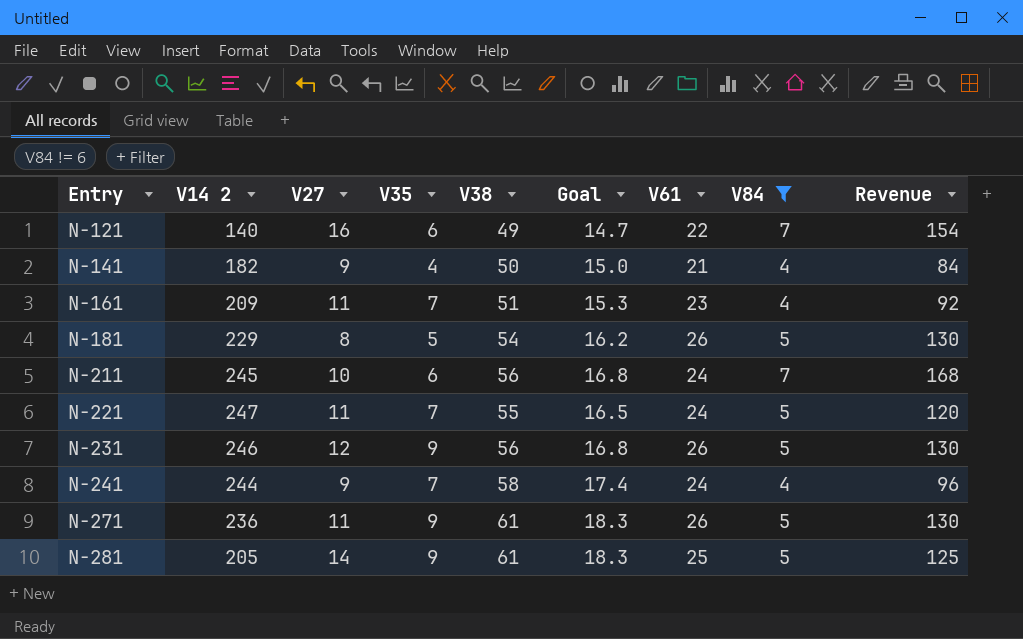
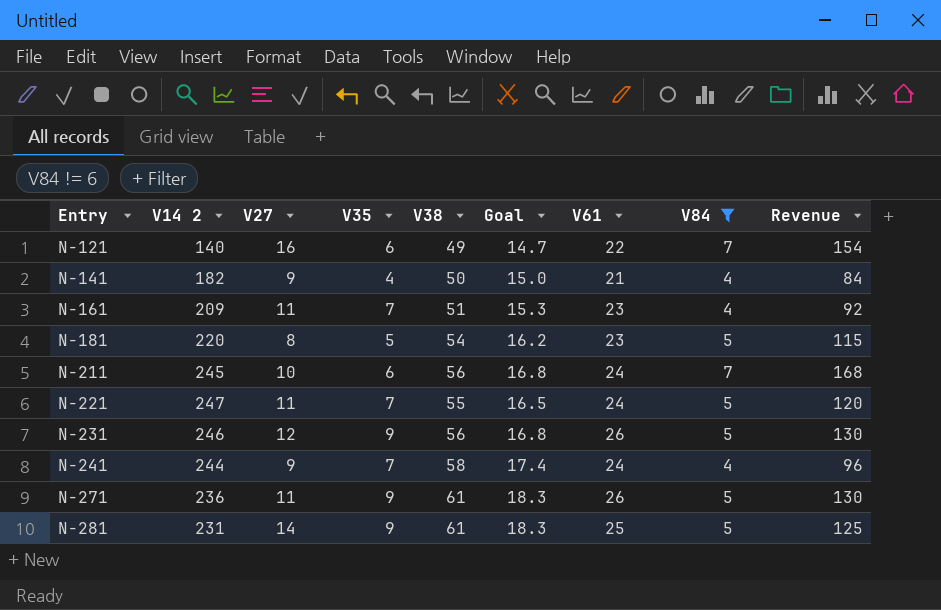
N-181 | V14 2: 229 -> 220
N-181 | V61: 26 -> 23
N-181 | Revenue: 130 -> 115
N-281 | V14 2: 205 -> 231

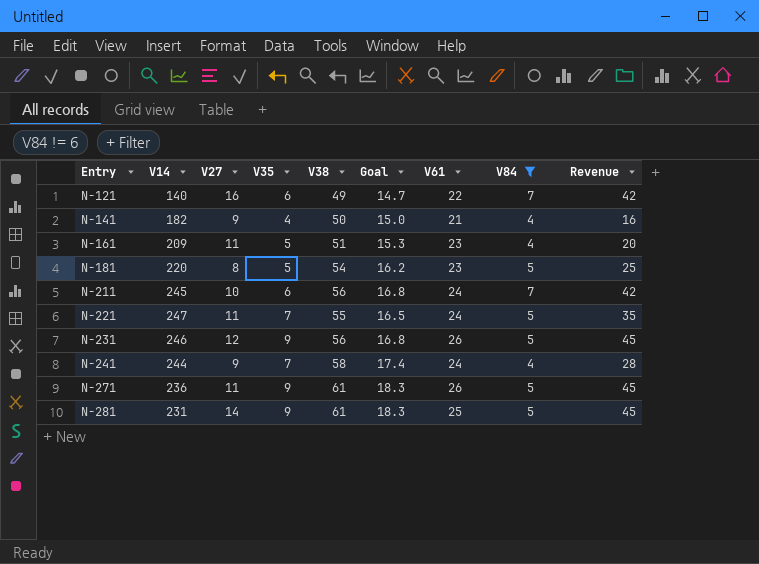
column name: V14 2 -> V14
column Revenue | formula: [V61] * [V84] -> [V35] * [V84]
N-161 | V35: 7 -> 5

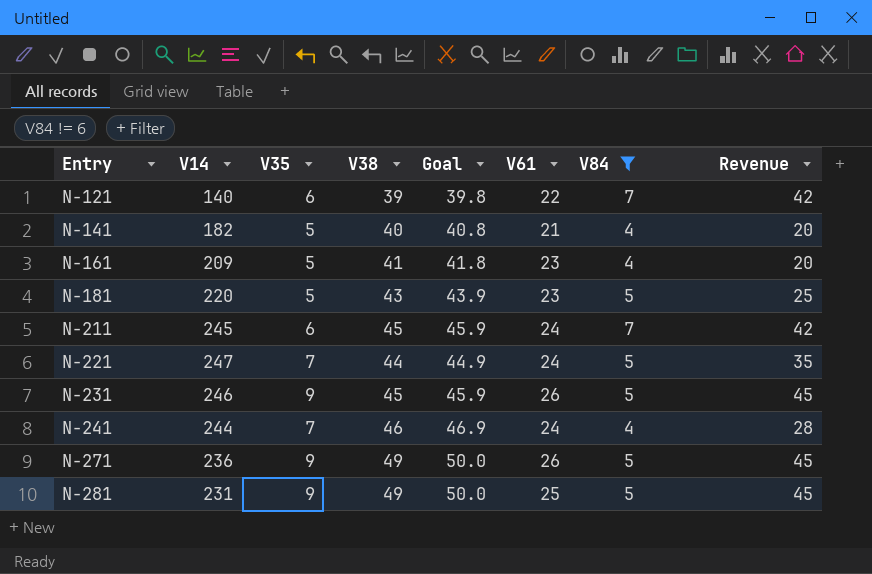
column V27 | position: 3 -> none
column Goal | formula: [V38] * 0.3 -> [V38] * 1.02
N-121 | V38: 49 -> 39
N-141 | V35: 4 -> 5
N-141 | V38: 50 -> 40
N-141 | Revenue: 16 -> 20
N-161 | V38: 51 -> 41
N-181 | V38: 54 -> 43
N-211 | V38: 56 -> 45
N-221 | V38: 55 -> 44
N-231 | V38: 56 -> 45
N-241 | V38: 58 -> 46
N-271 | V38: 61 -> 49
N-281 | V38: 61 -> 49

